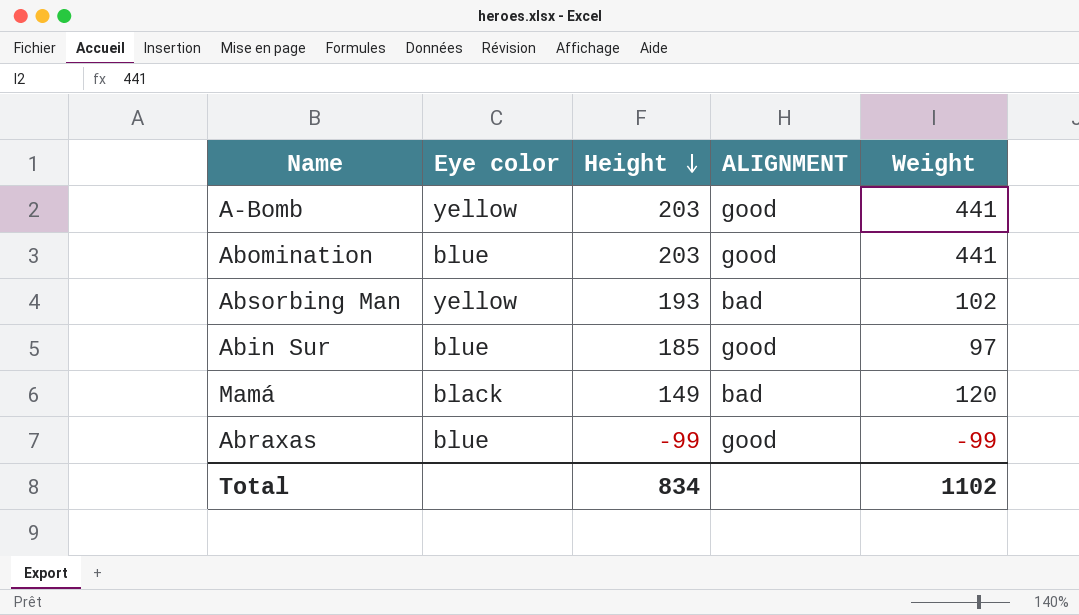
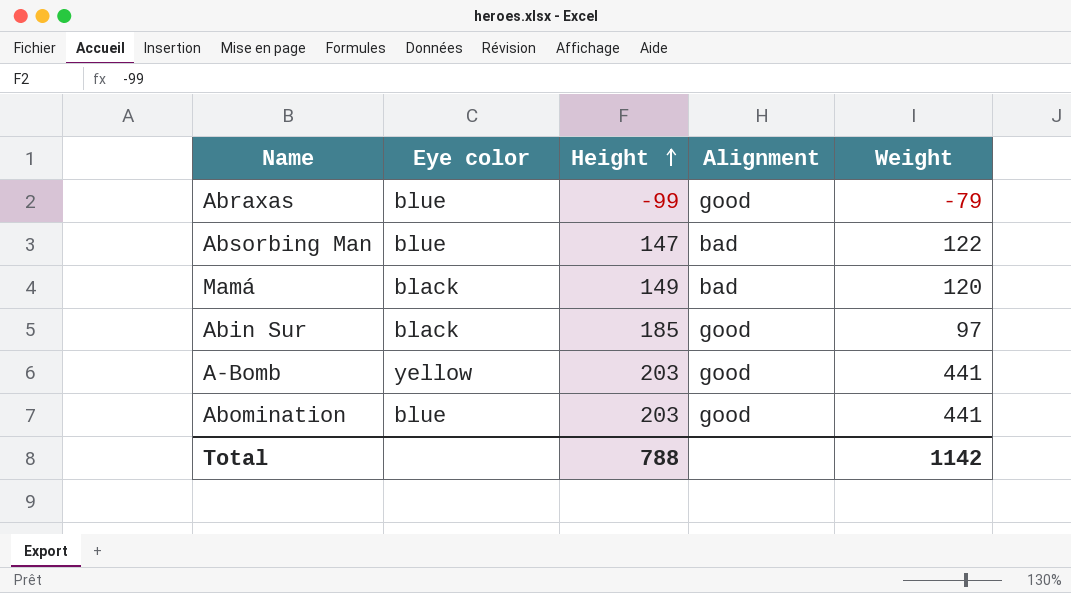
row order: Height descending -> Height ascending
column name: ALIGNMENT -> Alignment
Abraxas | Weight: -99 -> -79
Absorbing Man | Eye color: yellow -> blue
Absorbing Man | Height: 193 -> 147
Absorbing Man | Weight: 102 -> 122
Abin Sur | Eye color: blue -> black
Total | Height: 834 -> 788
Total | Weight: 1102 -> 1142

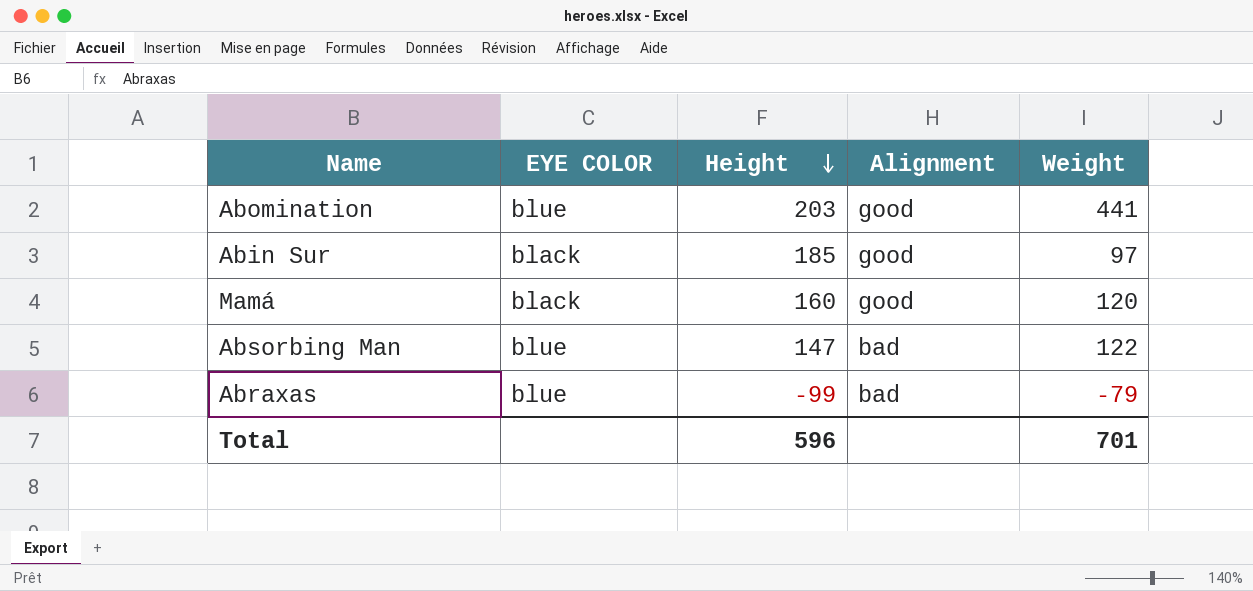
row order: Height ascending -> Height descending
column name: Eye color -> EYE COLOR
row A-Bomb: yellow | 203 | good | 441 -> none
Mamá | Height: 149 -> 160
Mamá | Alignment: bad -> good
Abraxas | Alignment: good -> bad
Total | Height: 788 -> 596
Total | Weight: 1142 -> 701

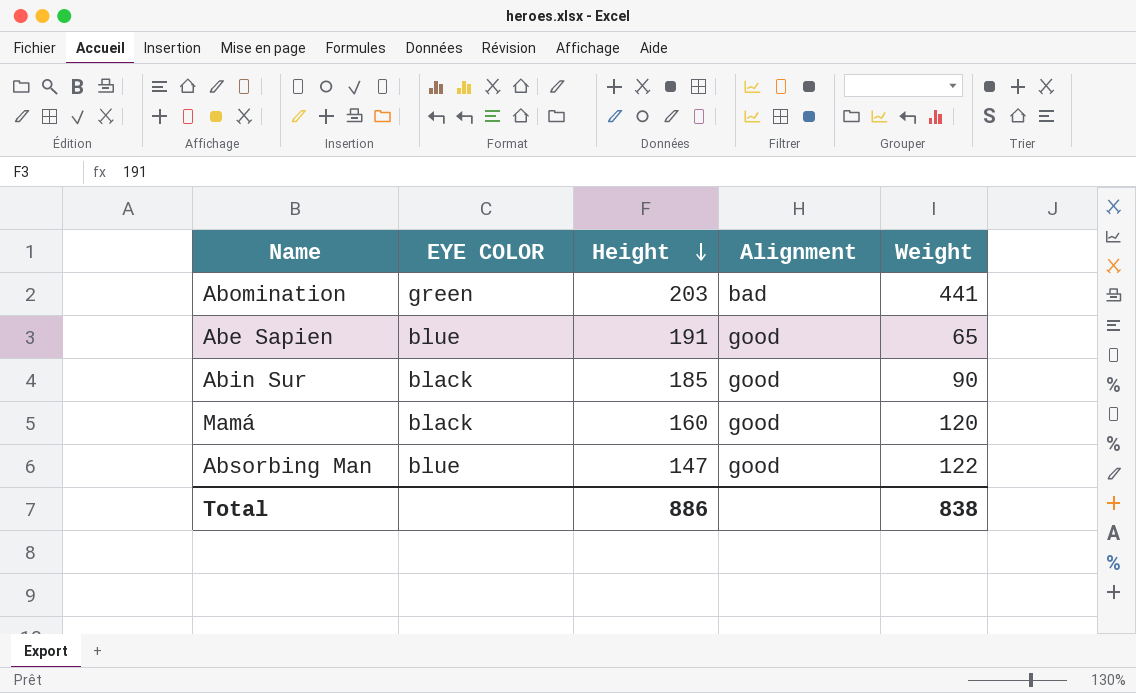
row Abraxas: blue | -99 | bad | -79 -> none
Abomination | EYE COLOR: blue -> green
Abomination | Alignment: good -> bad
row Abe Sapien: none -> blue | 191 | good | 65
Abin Sur | Weight: 97 -> 90
Absorbing Man | Alignment: bad -> good
Total | Height: 596 -> 886
Total | Weight: 701 -> 838

